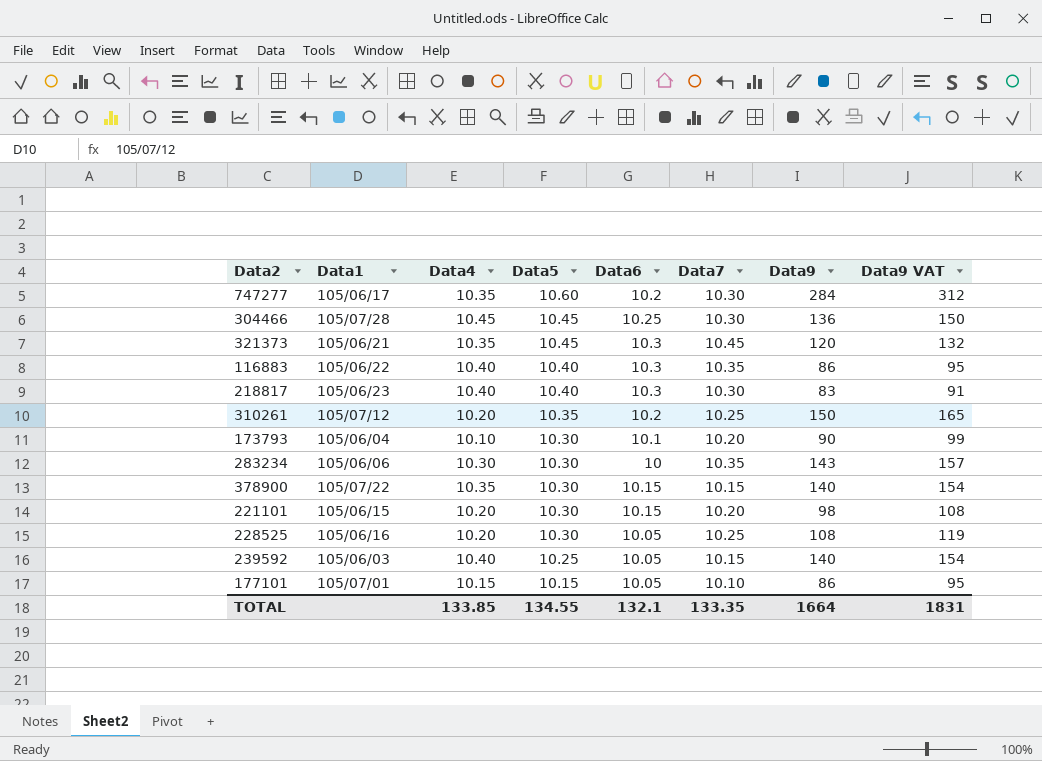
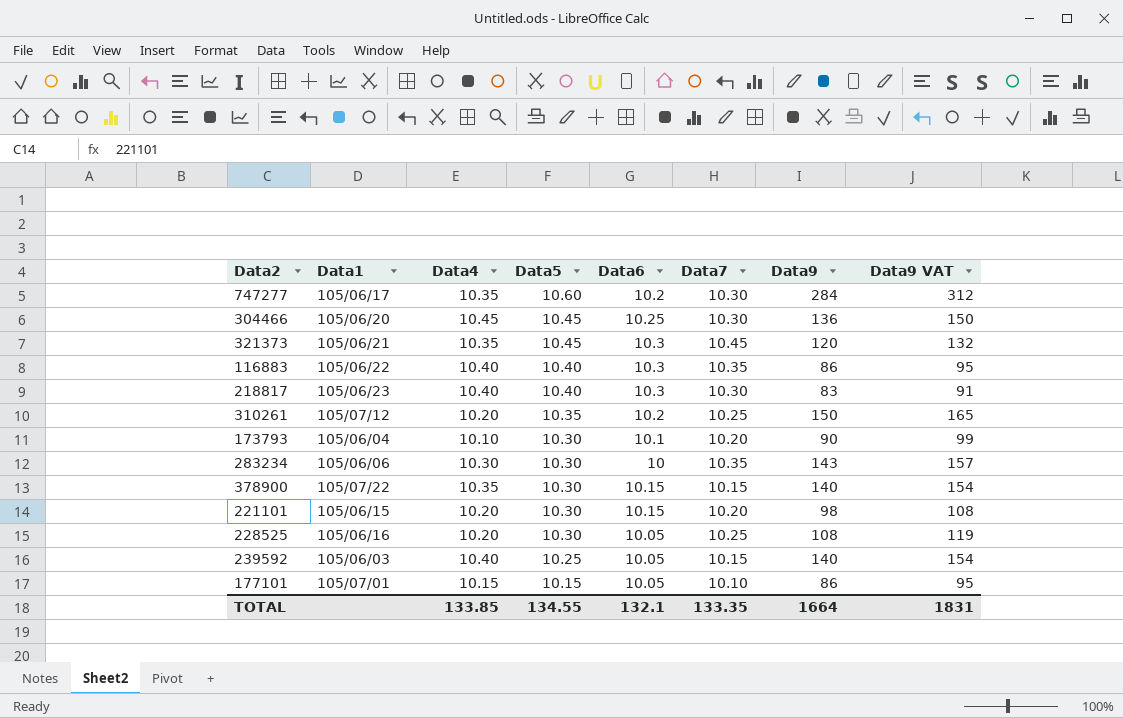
304466 | Data1: 105/07/28 -> 105/06/20

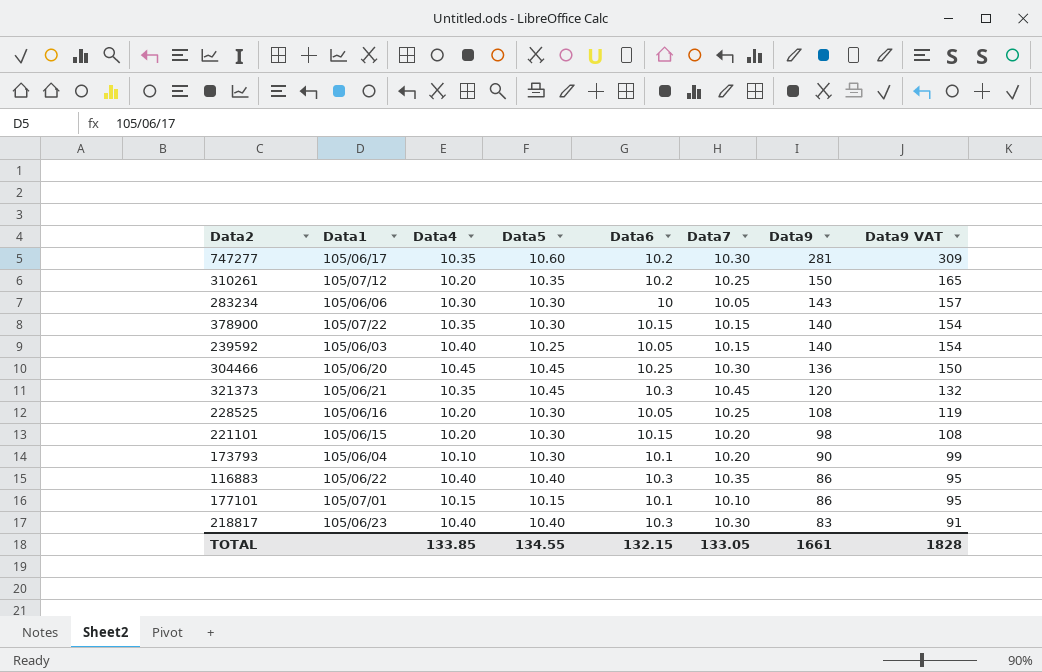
row order: Data5 descending -> Data9 descending
747277 | Data9: 284 -> 281
747277 | Data9 VAT: 312 -> 309
283234 | Data7: 10.35 -> 10.05
177101 | Data6: 10.05 -> 10.1
TOTAL | Data6: 132.1 -> 132.15
TOTAL | Data7: 133.35 -> 133.05
TOTAL | Data9: 1664 -> 1661
TOTAL | Data9 VAT: 1831 -> 1828

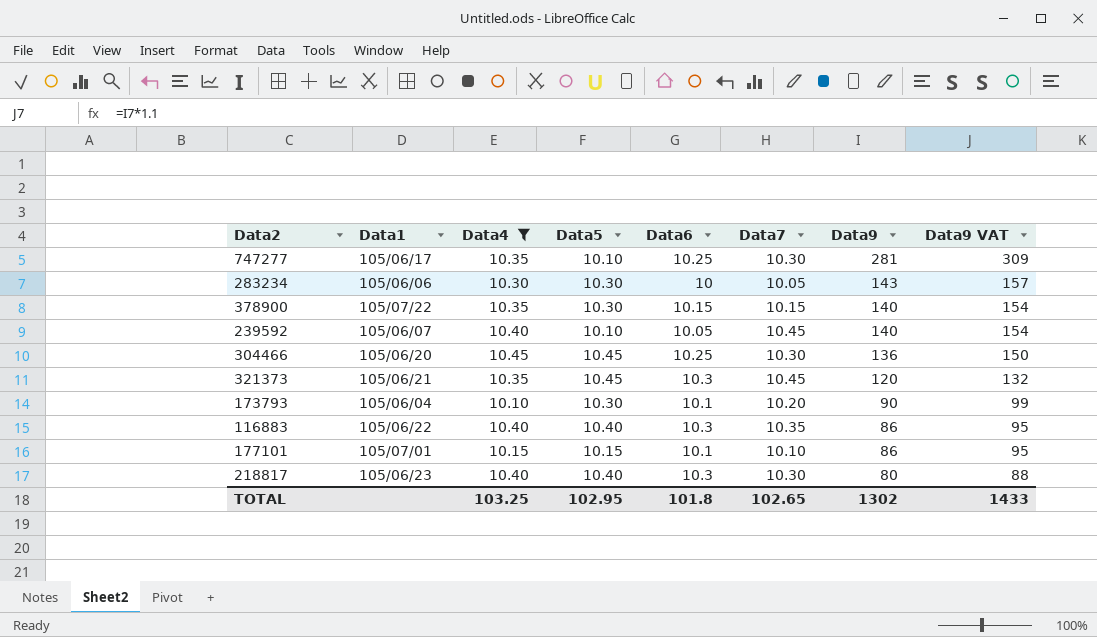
filter: none -> Data4 != 10.20
747277 | Data5: 10.60 -> 10.10
747277 | Data6: 10.2 -> 10.25
239592 | Data1: 105/06/03 -> 105/06/07
239592 | Data5: 10.25 -> 10.10
239592 | Data7: 10.15 -> 10.45
218817 | Data9: 83 -> 80
218817 | Data9 VAT: 91 -> 88
TOTAL | Data4: 133.85 -> 103.25
TOTAL | Data5: 134.55 -> 102.95
TOTAL | Data6: 132.15 -> 101.8
TOTAL | Data7: 133.05 -> 102.65
TOTAL | Data9: 1661 -> 1302
TOTAL | Data9 VAT: 1828 -> 1433

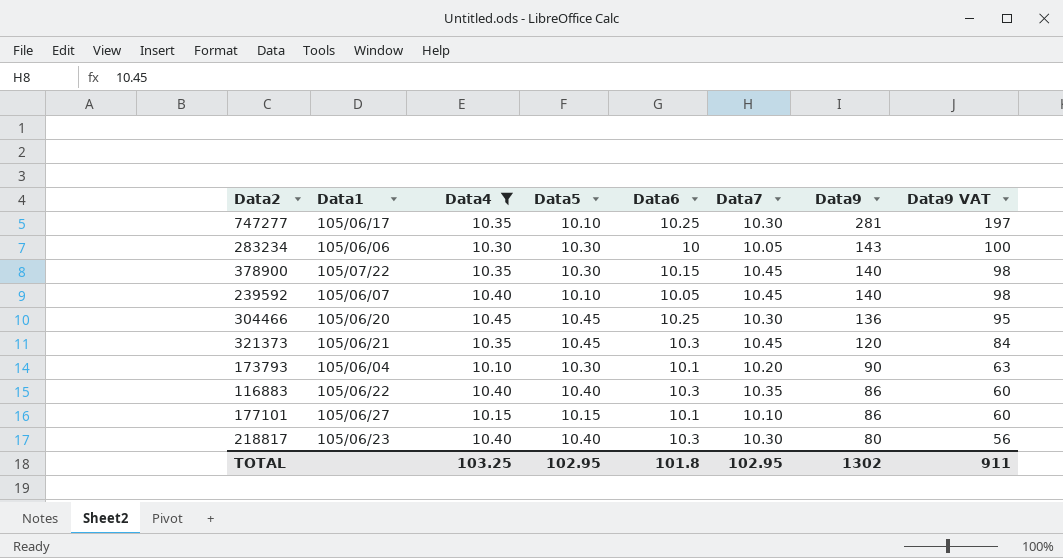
column Data9 VAT | formula: [Data9] * 1.1 -> [Data9] * 0.7
378900 | Data7: 10.15 -> 10.45
177101 | Data1: 105/07/01 -> 105/06/27
TOTAL | Data7: 102.65 -> 102.95
TOTAL | Data9 VAT: 1433 -> 911

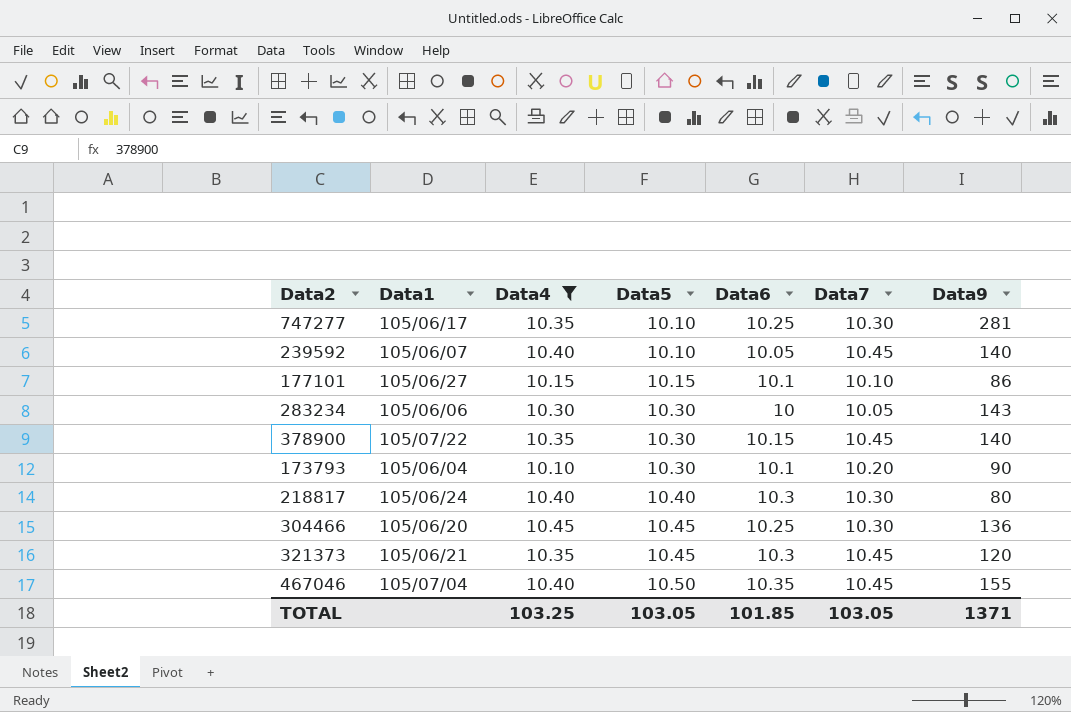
row order: Data9 descending -> Data5 ascending
column Data9 VAT | formula: [Data9] * 0.7 -> none
row 116883: 105/06/22 | 10.40 | 10.40 | 10.3 | 10.35 | 86 | 60 -> none
218817 | Data1: 105/06/23 -> 105/06/24
row 467046: none -> 105/07/04 | 10.40 | 10.50 | 10.35 | 10.45 | 155
TOTAL | Data5: 102.95 -> 103.05
TOTAL | Data6: 101.8 -> 101.85
TOTAL | Data7: 102.95 -> 103.05
TOTAL | Data9: 1302 -> 1371

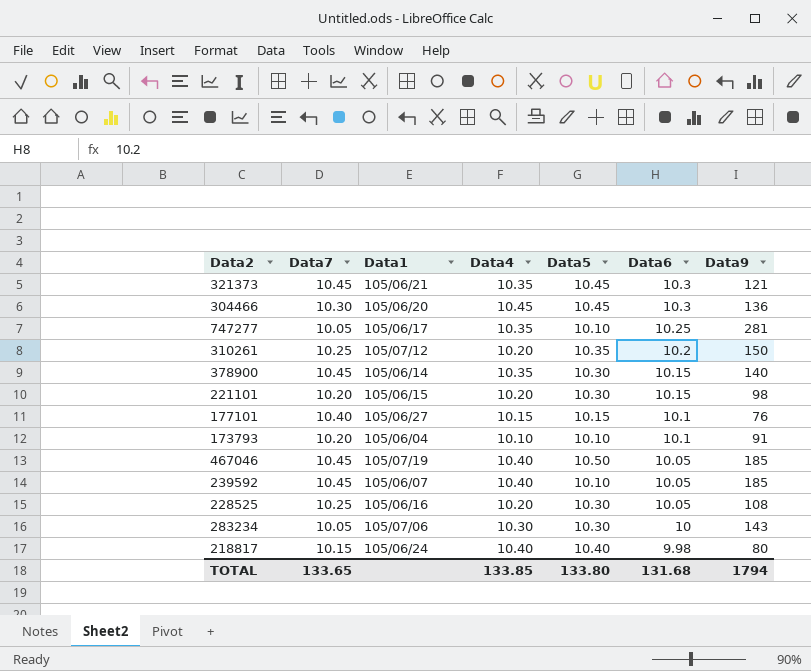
filter: Data4 != 10.20 -> none
row order: Data5 ascending -> Data6 descending
column Data7 | position: 6 -> 2
321373 | Data9: 120 -> 121
304466 | Data6: 10.25 -> 10.3
747277 | Data7: 10.30 -> 10.05
378900 | Data1: 105/07/22 -> 105/06/14
177101 | Data7: 10.10 -> 10.40
177101 | Data9: 86 -> 76
173793 | Data5: 10.30 -> 10.10
173793 | Data9: 90 -> 91
467046 | Data1: 105/07/04 -> 105/07/19
467046 | Data6: 10.35 -> 10.05
467046 | Data9: 155 -> 185
239592 | Data9: 140 -> 185
283234 | Data1: 105/06/06 -> 105/07/06
218817 | Data7: 10.30 -> 10.15
218817 | Data6: 10.3 -> 9.98
TOTAL | Data7: 103.05 -> 133.65
TOTAL | Data4: 103.25 -> 133.85
TOTAL | Data5: 103.05 -> 133.80
TOTAL | Data6: 101.85 -> 131.68
TOTAL | Data9: 1371 -> 1794

